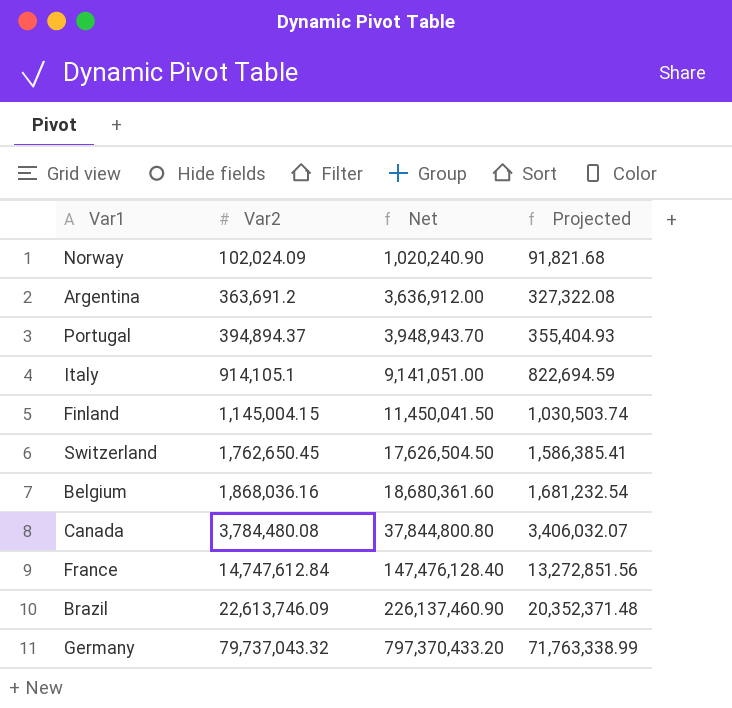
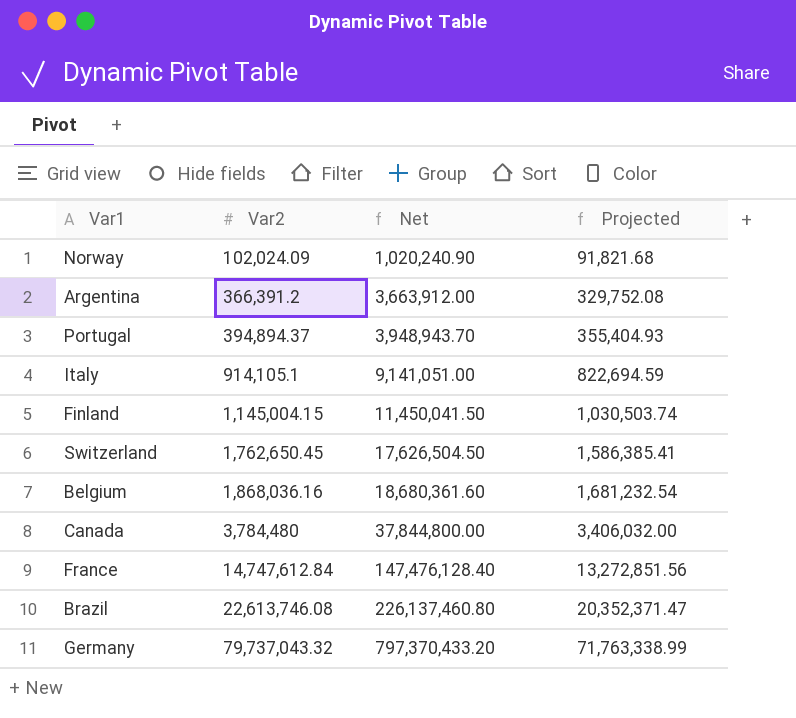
Argentina | Var2: 363,691.2 -> 366,391.2
Argentina | Net: 3,636,912.00 -> 3,663,912.00
Argentina | Projected: 327,322.08 -> 329,752.08
Canada | Var2: 3,784,480.08 -> 3,784,480
Canada | Net: 37,844,800.80 -> 37,844,800.00
Canada | Projected: 3,406,032.07 -> 3,406,032.00
Brazil | Var2: 22,613,746.09 -> 22,613,746.08
Brazil | Net: 226,137,460.90 -> 226,137,460.80
Brazil | Projected: 20,352,371.48 -> 20,352,371.47

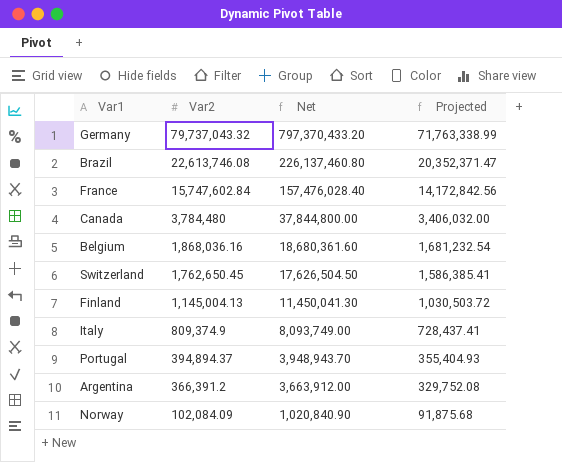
row order: Var2 ascending -> Var2 descending
France | Var2: 14,747,612.84 -> 15,747,602.84
France | Net: 147,476,128.40 -> 157,476,028.40
France | Projected: 13,272,851.56 -> 14,172,842.56
Finland | Var2: 1,145,004.15 -> 1,145,004.13
Finland | Net: 11,450,041.50 -> 11,450,041.30
Finland | Projected: 1,030,503.74 -> 1,030,503.72
Italy | Var2: 914,105.1 -> 809,374.9
Italy | Net: 9,141,051.00 -> 8,093,749.00
Italy | Projected: 822,694.59 -> 728,437.41
Norway | Var2: 102,024.09 -> 102,084.09
Norway | Net: 1,020,240.90 -> 1,020,840.90
Norway | Projected: 91,821.68 -> 91,875.68

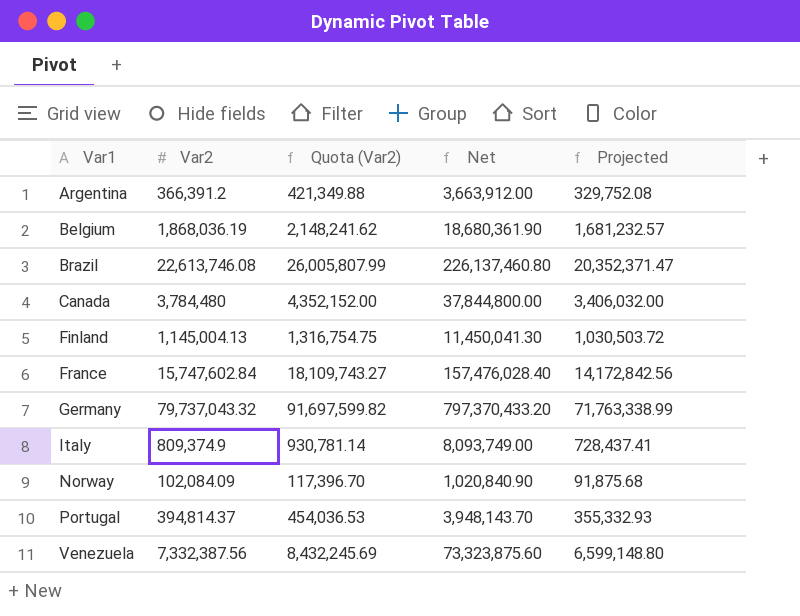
row order: Var2 descending -> Var1 ascending
column Quota (Var2) | formula: none -> [Var2] * 1.15
row Switzerland: 1,762,650.45 | 17,626,504.50 | 1,586,385.41 -> none
Belgium | Var2: 1,868,036.16 -> 1,868,036.19
Belgium | Net: 18,680,361.60 -> 18,680,361.90
Belgium | Projected: 1,681,232.54 -> 1,681,232.57
Portugal | Var2: 394,894.37 -> 394,814.37
Portugal | Net: 3,948,943.70 -> 3,948,143.70
Portugal | Projected: 355,404.93 -> 355,332.93
row Venezuela: none -> 7,332,387.56 | 8,432,245.69 | 73,323,875.60 | 6,599,148.80

